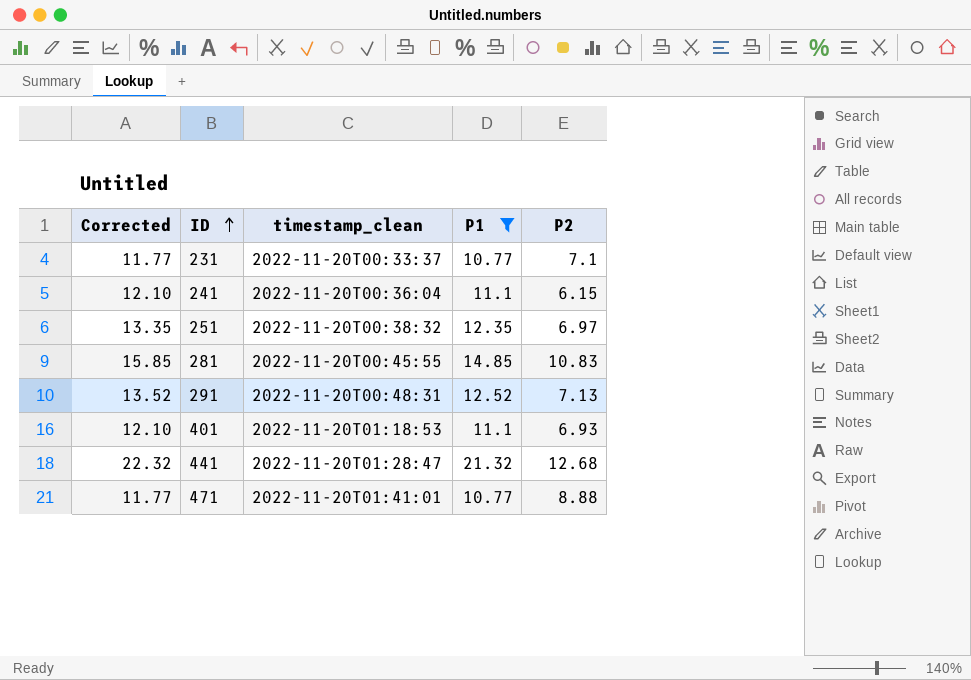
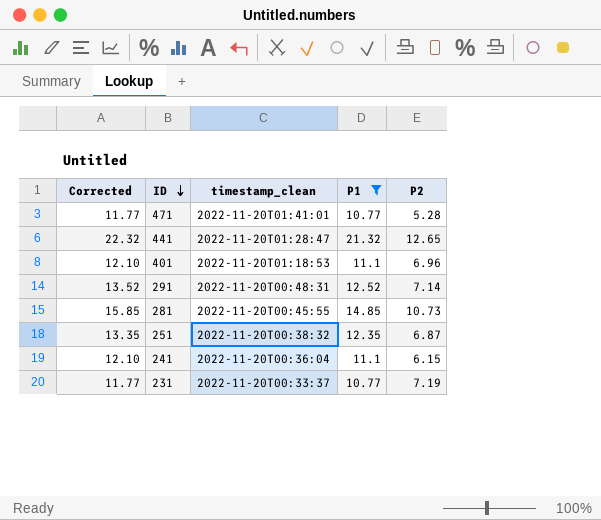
row order: ID ascending -> ID descending
471 | P2: 8.88 -> 5.28
441 | P2: 12.68 -> 12.65
401 | P2: 6.93 -> 6.96
291 | P2: 7.13 -> 7.14
281 | P2: 10.83 -> 10.73
251 | P2: 6.97 -> 6.87
231 | P2: 7.1 -> 7.19

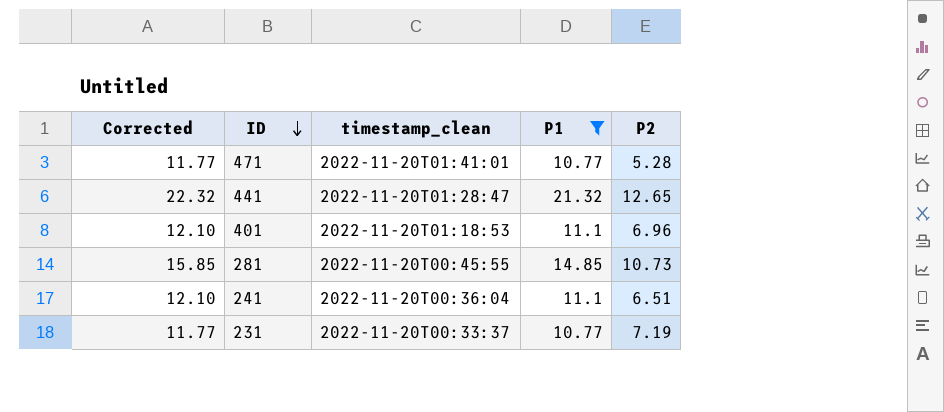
row 291: 13.52 | 2022-11-20T00:48:31 | 12.52 | 7.14 -> none
row 251: 13.35 | 2022-11-20T00:38:32 | 12.35 | 6.87 -> none
241 | P2: 6.15 -> 6.51

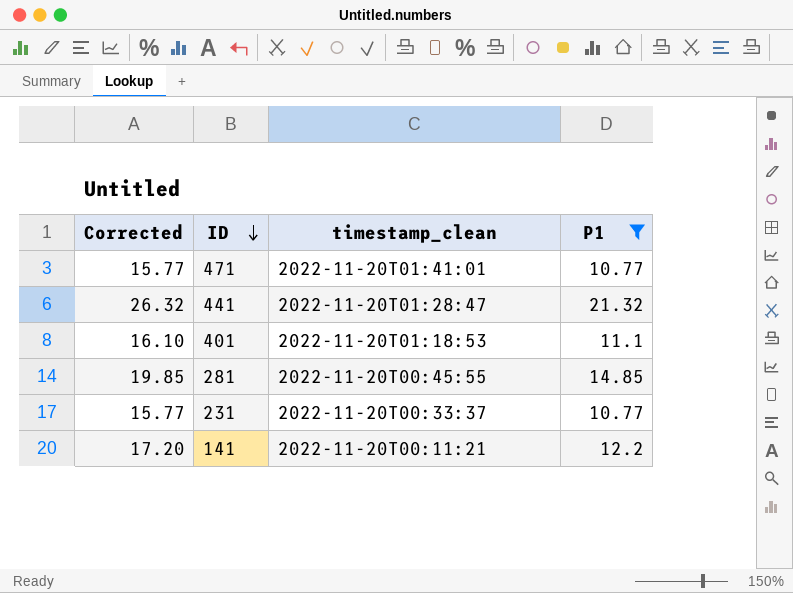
column P2 | position: 5 -> none
column Corrected | formula: [P1] + 1 -> [P1] + 5
row 241: 12.10 | 2022-11-20T00:36:04 | 11.1 | 6.51 -> none
row 141: none -> 17.20 | 2022-11-20T00:11:21 | 12.2

